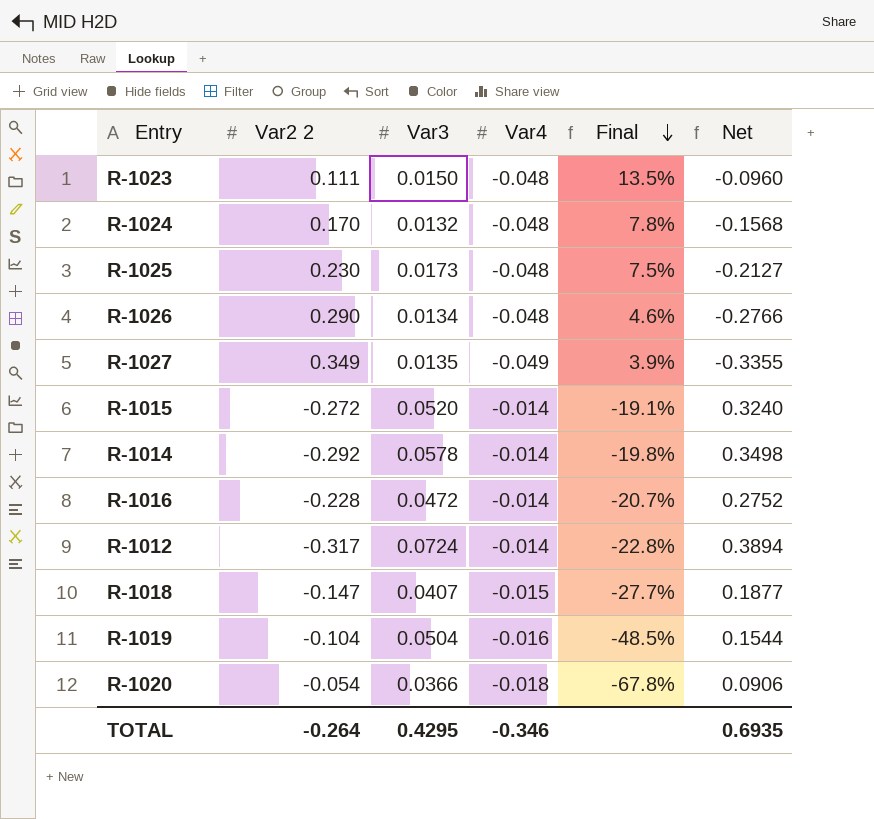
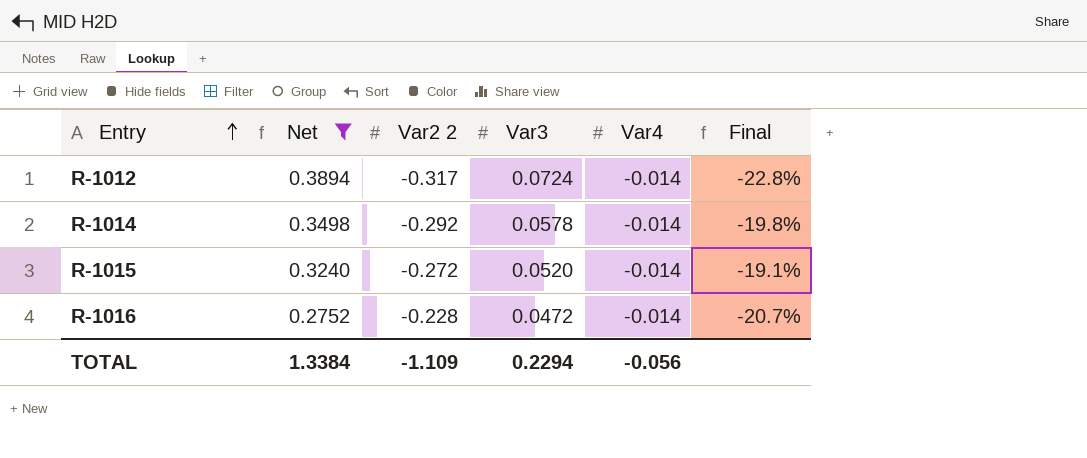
filter: none -> Net >= 0.2752
row order: Final descending -> Entry ascending
column Net | position: 6 -> 2
TOTAL | Net: 0.6935 -> 1.3384
TOTAL | Var2 2: -0.264 -> -1.109
TOTAL | Var3: 0.4295 -> 0.2294
TOTAL | Var4: -0.346 -> -0.056

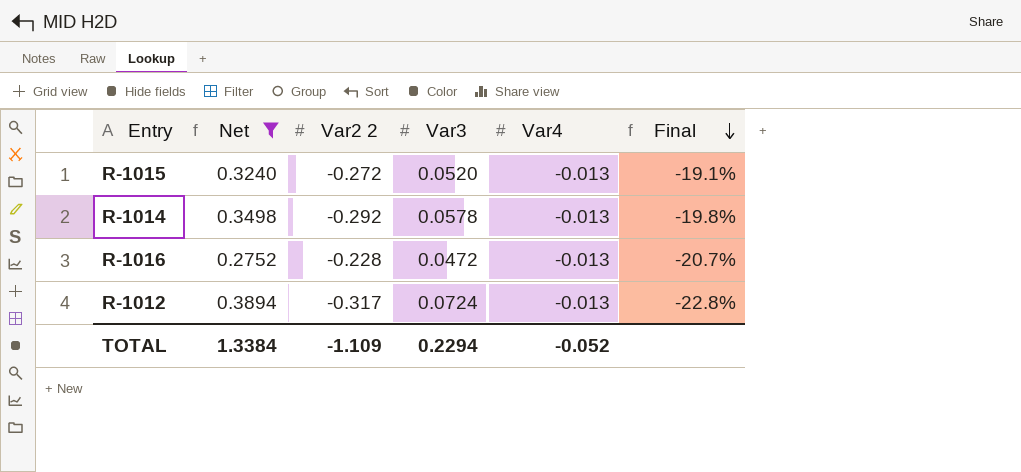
row order: Entry ascending -> Final descending
R-1015 | Var4: -0.014 -> -0.013
R-1014 | Var4: -0.014 -> -0.013
R-1016 | Var4: -0.014 -> -0.013
R-1012 | Var4: -0.014 -> -0.013
TOTAL | Var4: -0.056 -> -0.052

